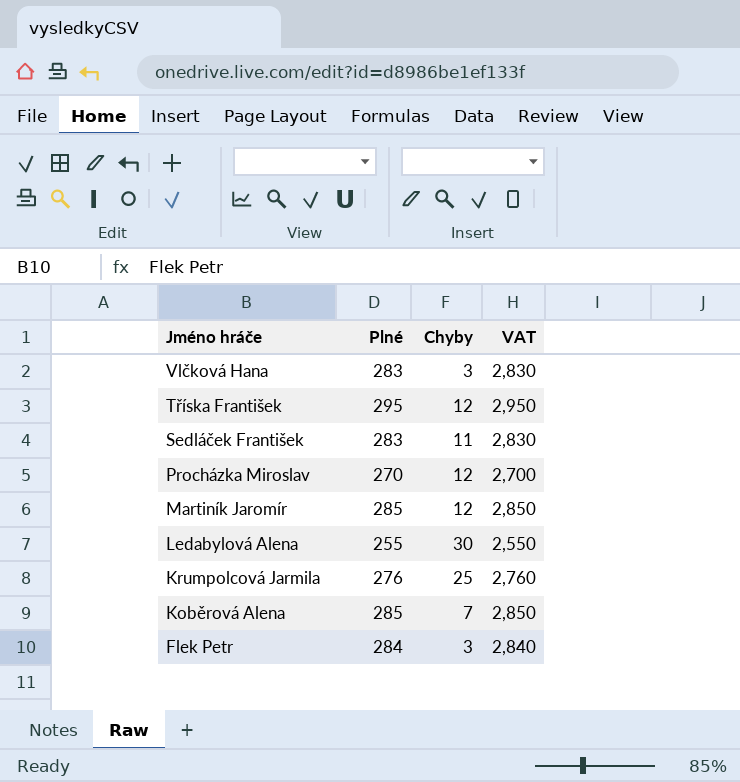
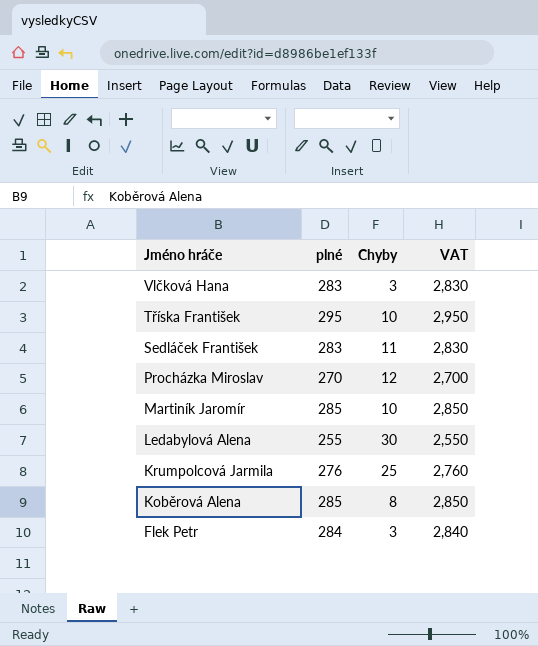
column name: Plné -> plné
Tříska František | Chyby: 12 -> 10
Martiník Jaromír | Chyby: 12 -> 10
Koběrová Alena | Chyby: 7 -> 8

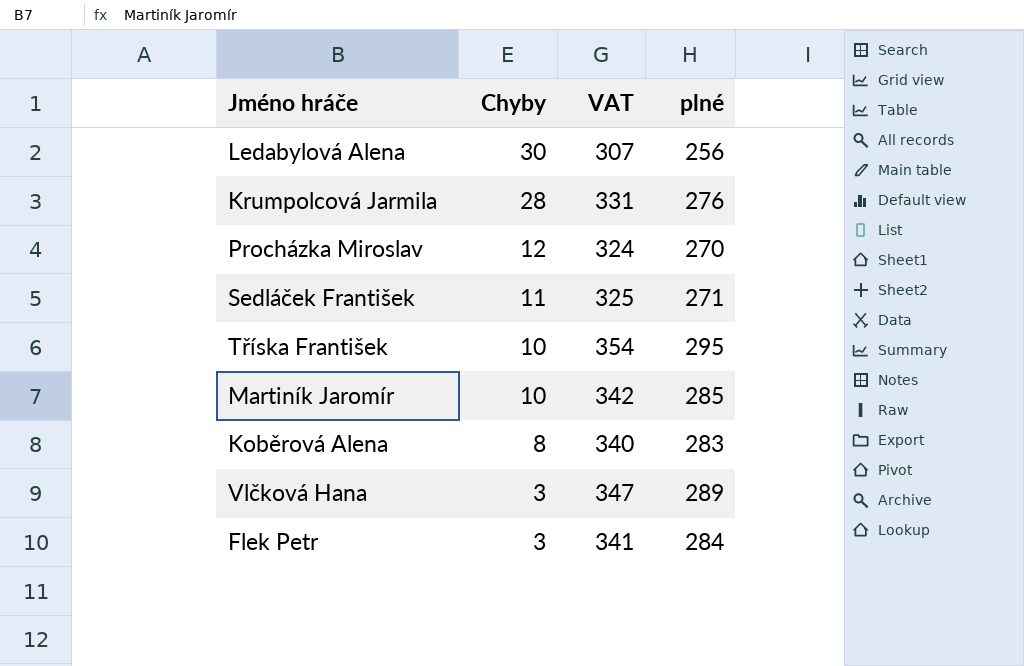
row order: Jméno hráče descending -> Chyby descending
column VAT | formula: [plné] * 10 -> [plné] * 1.2
column plné | position: 2 -> 4
Ledabylová Alena | plné: 255 -> 256
Krumpolcová Jarmila | Chyby: 25 -> 28
Sedláček František | plné: 283 -> 271
Koběrová Alena | plné: 285 -> 283
Vlčková Hana | plné: 283 -> 289

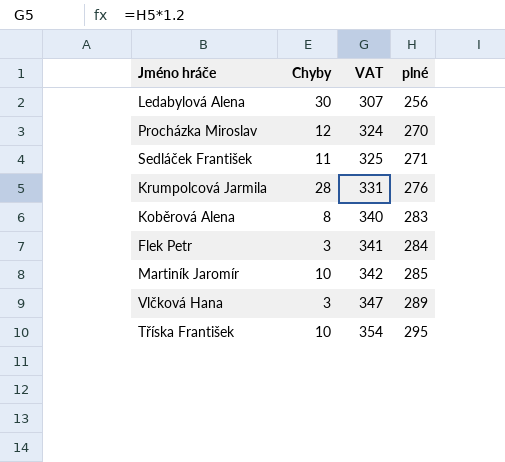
row order: Chyby descending -> VAT ascending

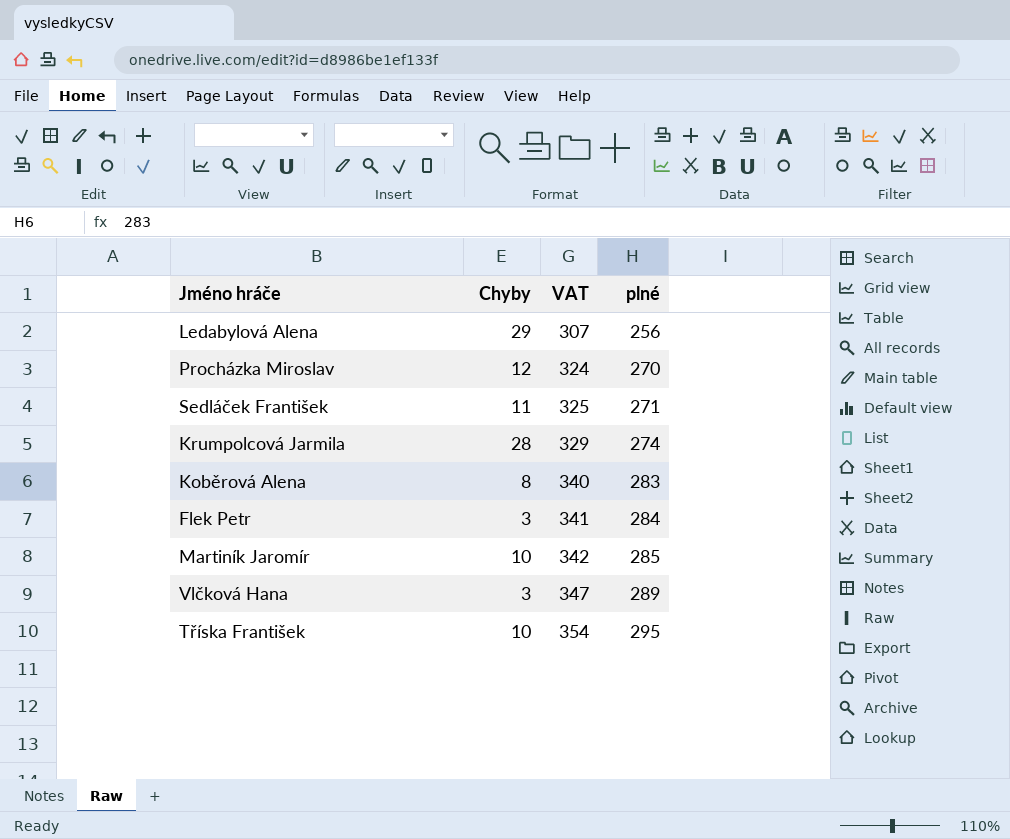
Ledabylová Alena | Chyby: 30 -> 29
Krumpolcová Jarmila | VAT: 331 -> 329
Krumpolcová Jarmila | plné: 276 -> 274

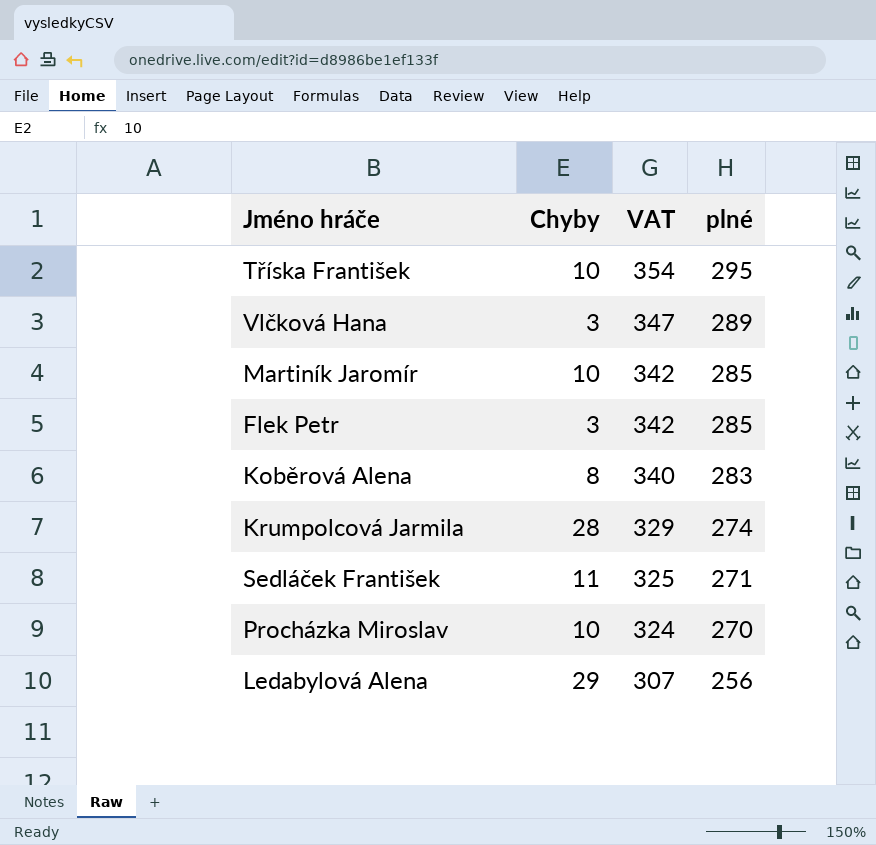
row order: VAT ascending -> VAT descending
Flek Petr | VAT: 341 -> 342
Flek Petr | plné: 284 -> 285
Procházka Miroslav | Chyby: 12 -> 10

